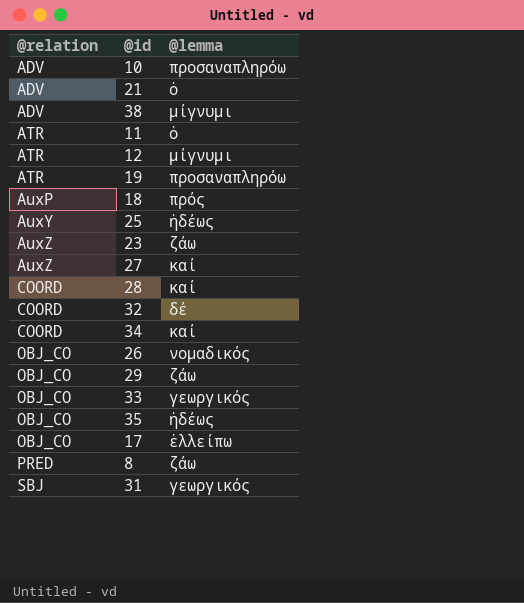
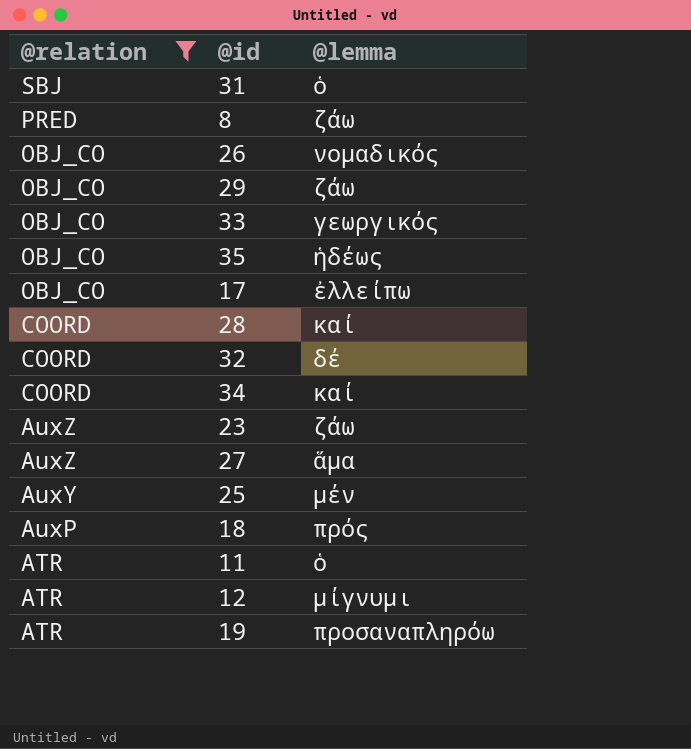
filter: none -> @relation != ADV
row order: @relation ascending -> @relation descending
31 | @lemma: γεωργικός -> ὁ
27 | @lemma: καί -> ἅμα
25 | @lemma: ἡδέως -> μέν

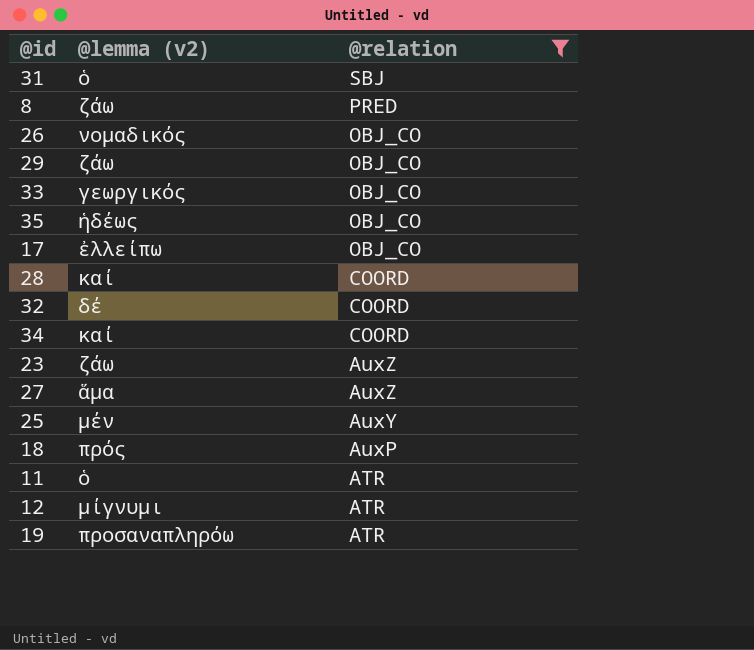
column name: @lemma -> @lemma (v2)
column @relation | position: 1 -> 3

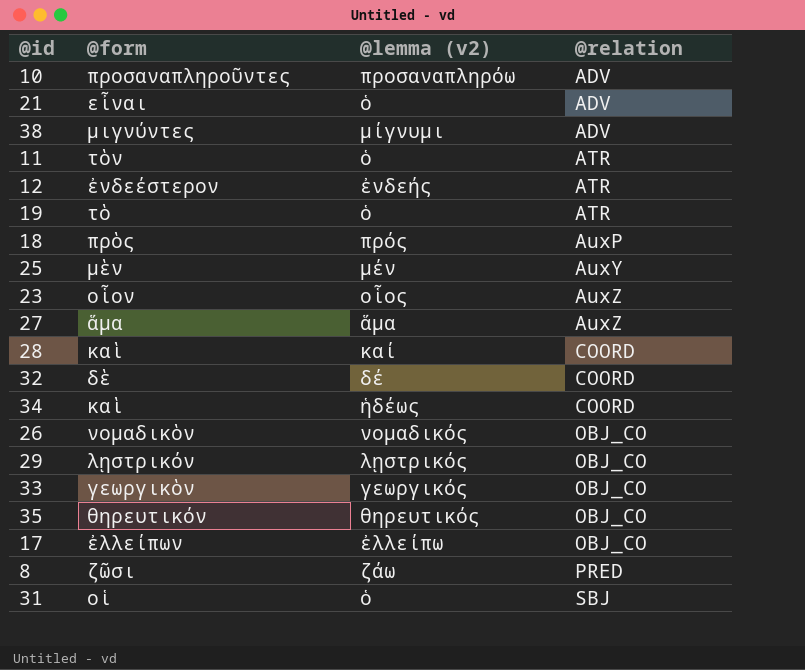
filter: @relation != ADV -> none
row order: @relation descending -> @relation ascending
column @form | position: none -> 2
12 | @lemma (v2): μίγνυμι -> ἐνδεής
19 | @lemma (v2): προσαναπληρόω -> ὁ
23 | @lemma (v2): ζάω -> οἷος
34 | @lemma (v2): καί -> ἡδέως
29 | @lemma (v2): ζάω -> λῃστρικός
35 | @lemma (v2): ἡδέως -> θηρευτικός

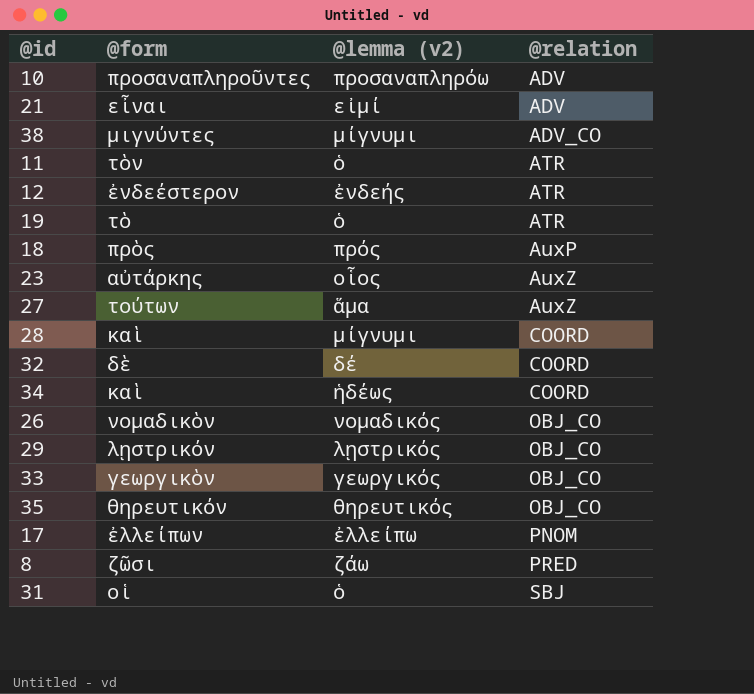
row 25: μὲν | μέν | AuxY -> none
21 | @lemma (v2): ὁ -> εἰμί
38 | @relation: ADV -> ADV_CO
23 | @form: οἷον -> αὐτάρκης
27 | @form: ἅμα -> τούτων
28 | @lemma (v2): καί -> μίγνυμι
17 | @relation: OBJ_CO -> PNOM

